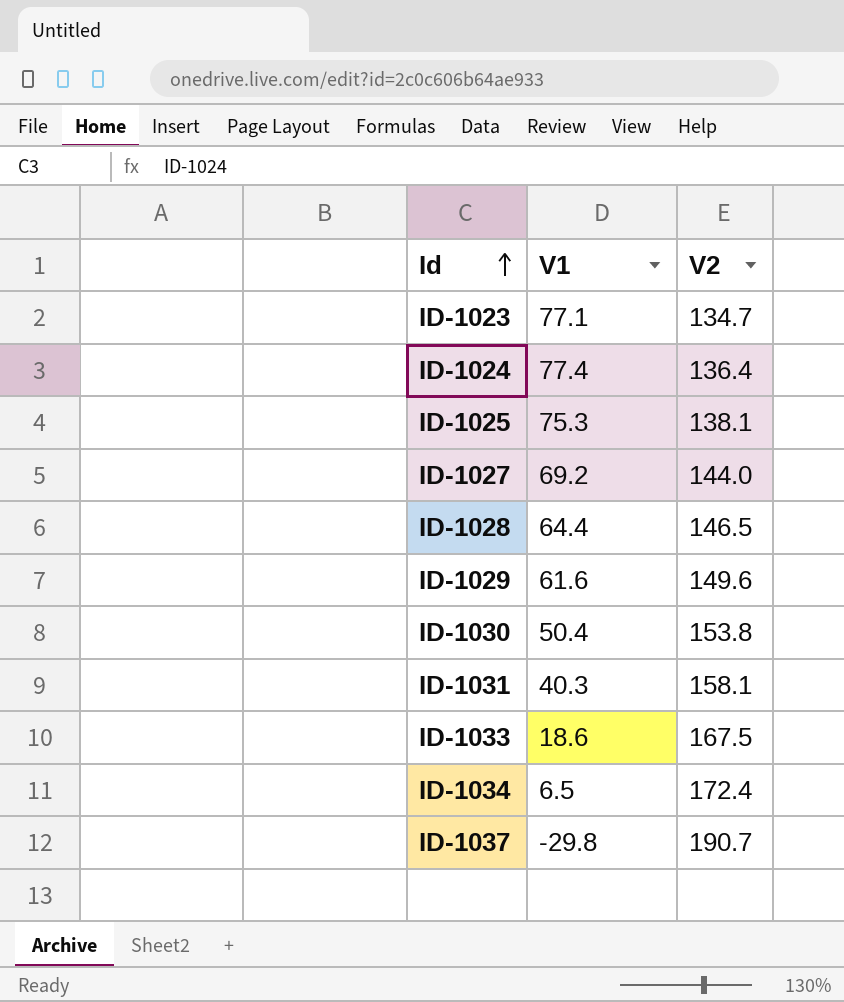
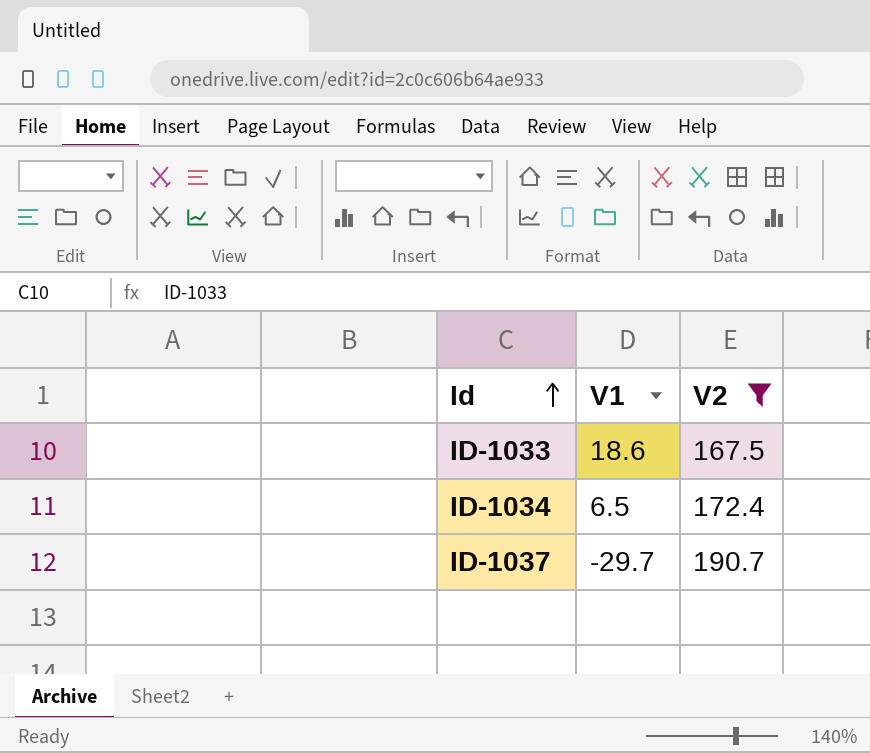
filter: none -> V2 >= 167.5
ID-1037 | V1: -29.8 -> -29.7

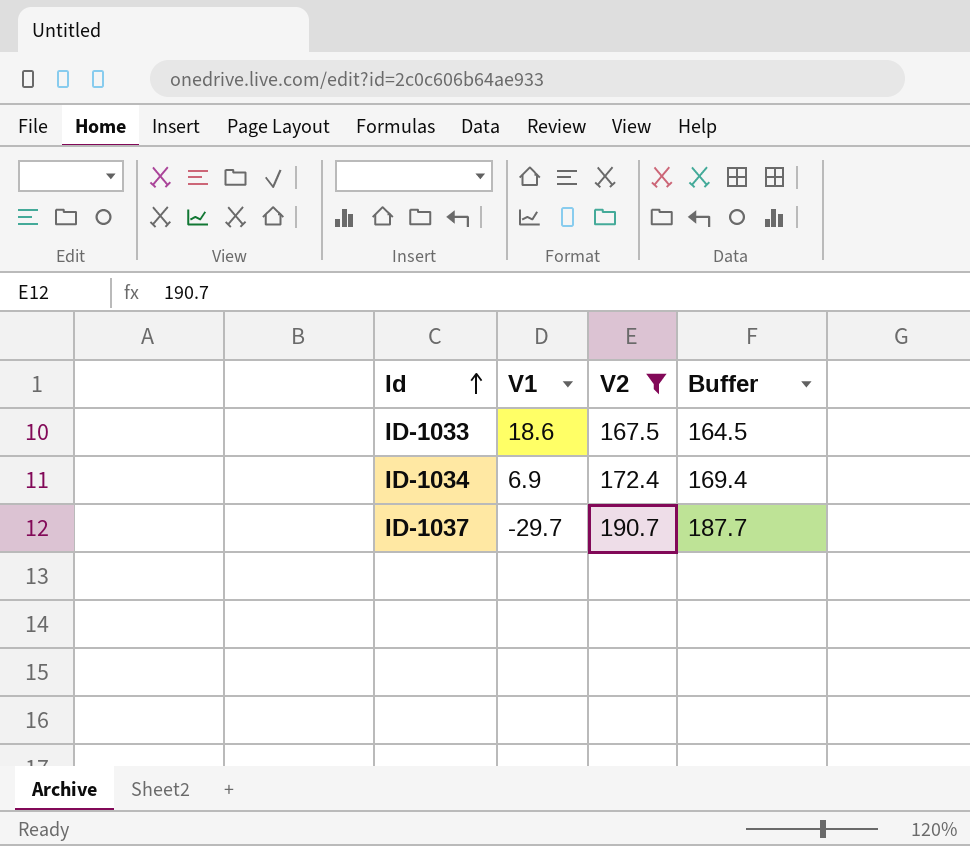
column Buffer | formula: none -> [V2] - 3
ID-1034 | V1: 6.5 -> 6.9

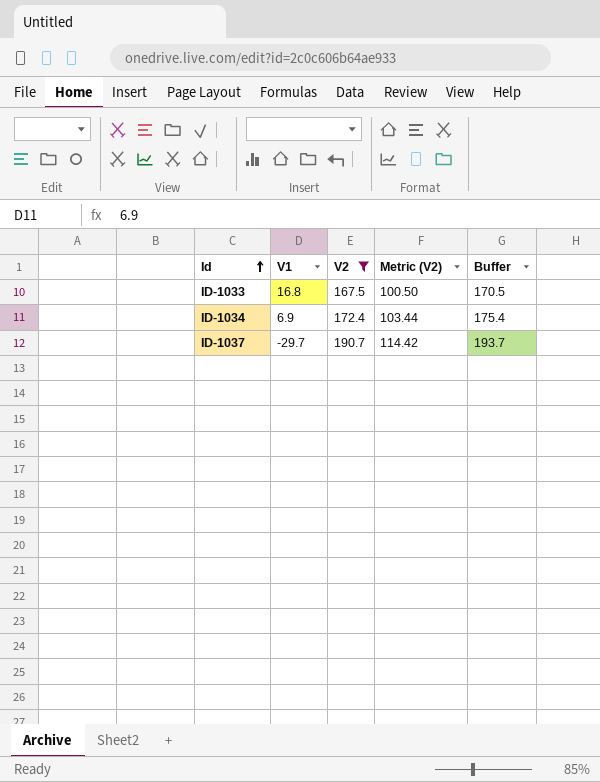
column Metric (V2) | formula: none -> [V2] * 0.6
column Buffer | formula: [V2] - 3 -> [V2] + 3
ID-1033 | V1: 18.6 -> 16.8

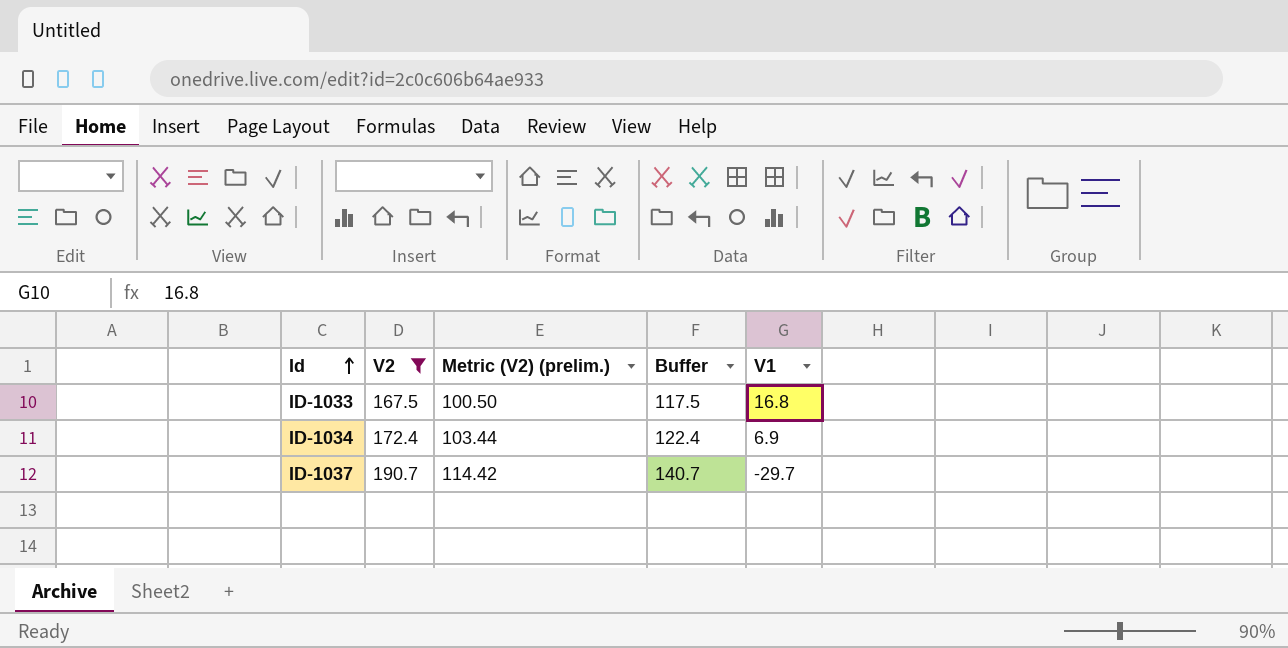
column name: Metric (V2) -> Metric (V2) (prelim.)
column Buffer | formula: [V2] + 3 -> [V2] - 50
column V1 | position: 2 -> 5

